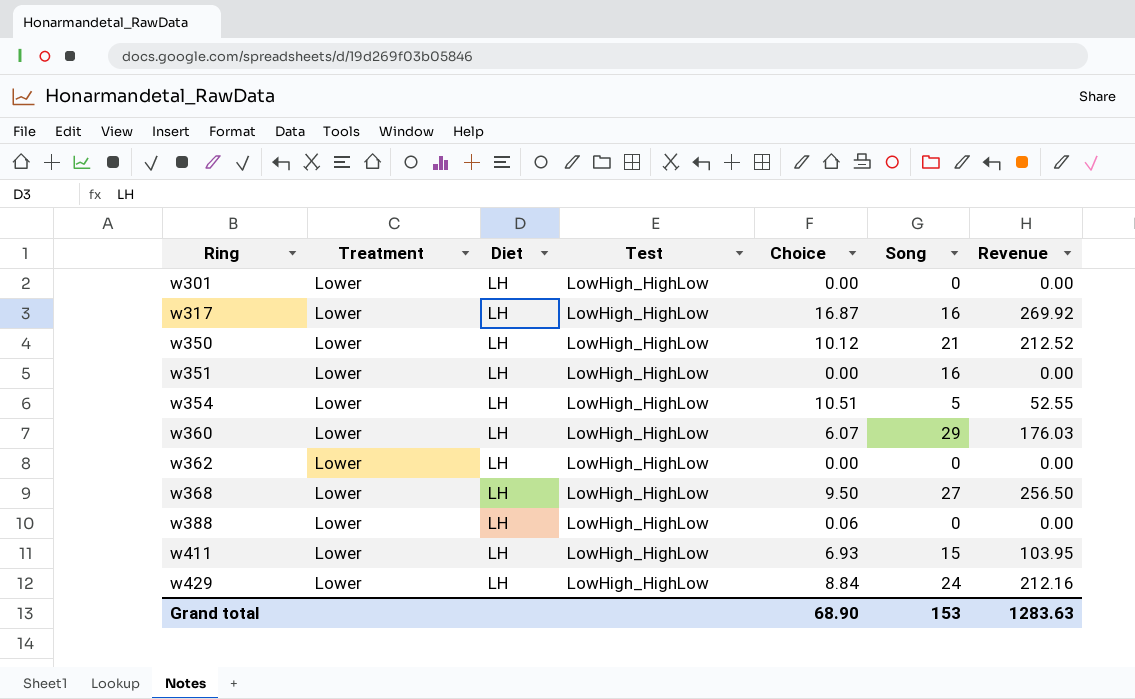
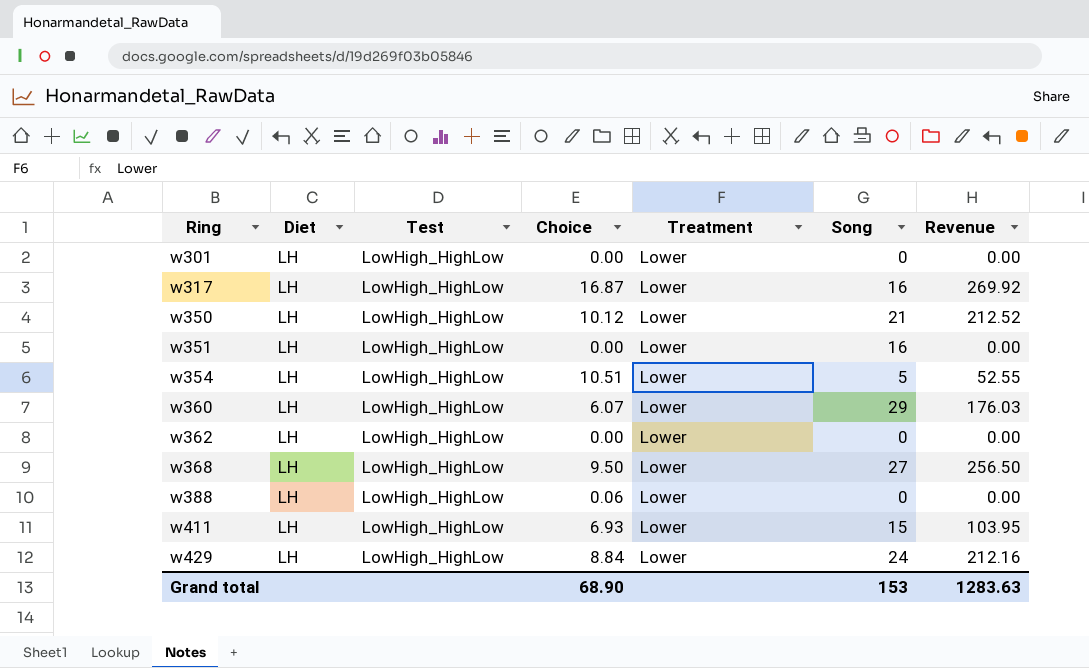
column Treatment | position: 2 -> 5

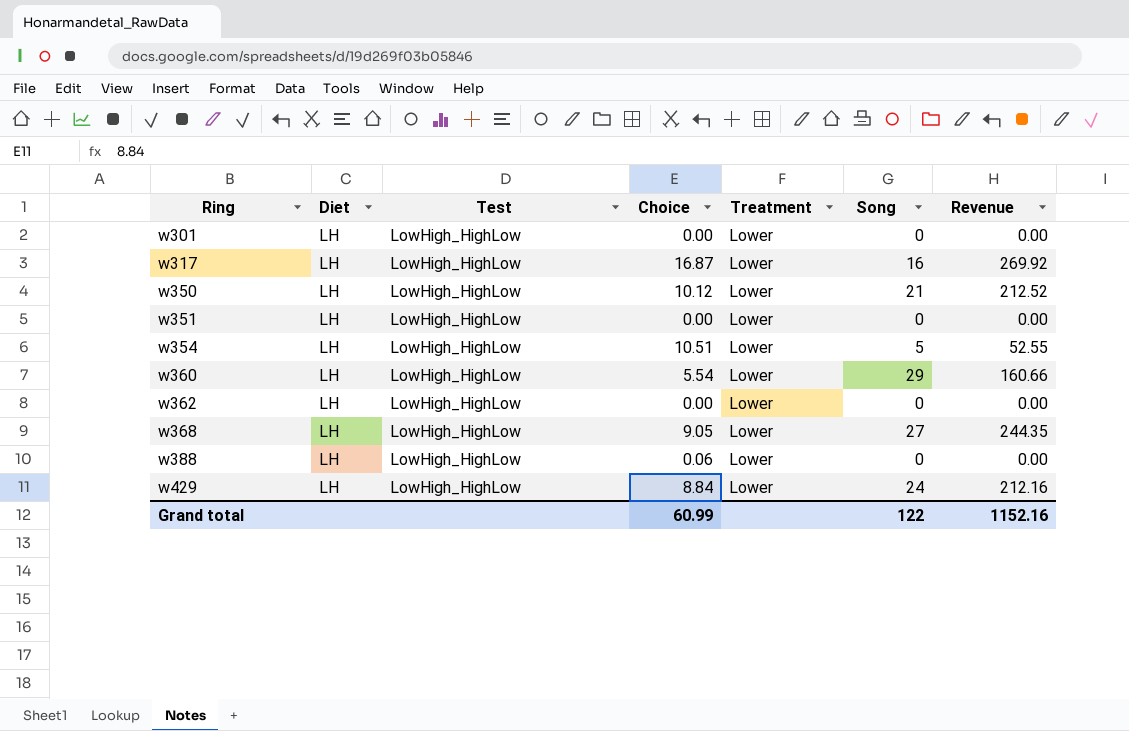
row w411: LH | LowHigh_HighLow | 6.93 | Lower | 15 | 103.95 -> none
w351 | Song: 16 -> 0
w360 | Choice: 6.07 -> 5.54
w360 | Revenue: 176.03 -> 160.66
w368 | Choice: 9.50 -> 9.05
w368 | Revenue: 256.50 -> 244.35
Grand total | Choice: 68.90 -> 60.99
Grand total | Song: 153 -> 122
Grand total | Revenue: 1283.63 -> 1152.16

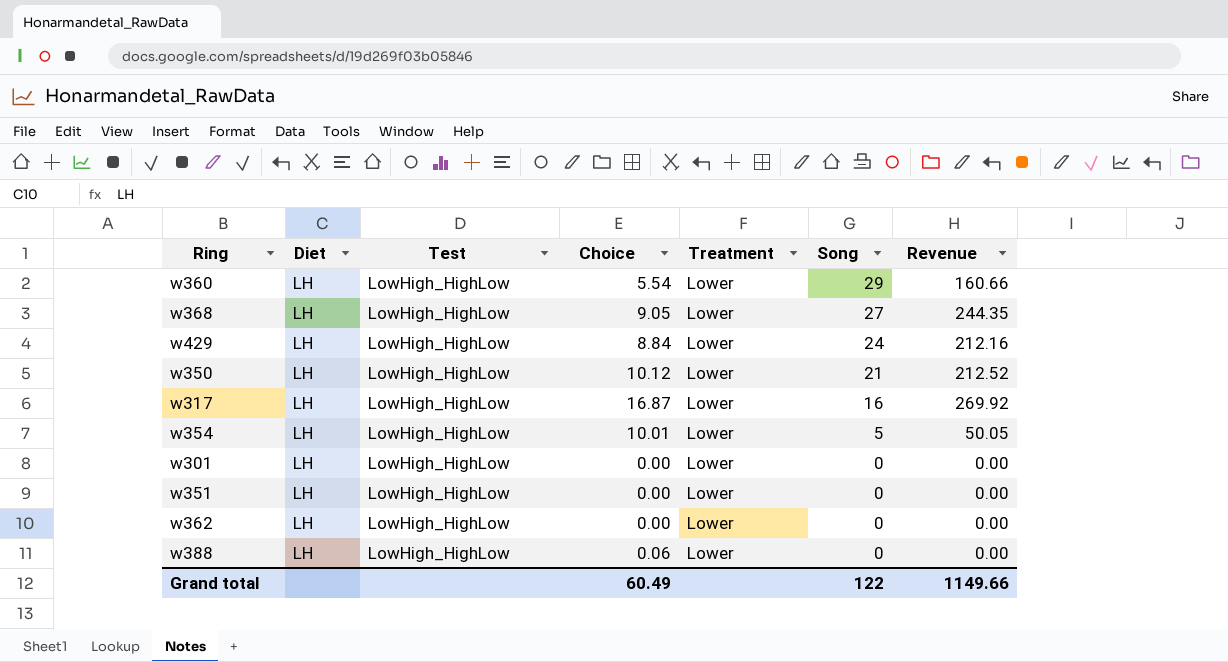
row order: Ring ascending -> Song descending
w354 | Choice: 10.51 -> 10.01
w354 | Revenue: 52.55 -> 50.05
Grand total | Choice: 60.99 -> 60.49
Grand total | Revenue: 1152.16 -> 1149.66

